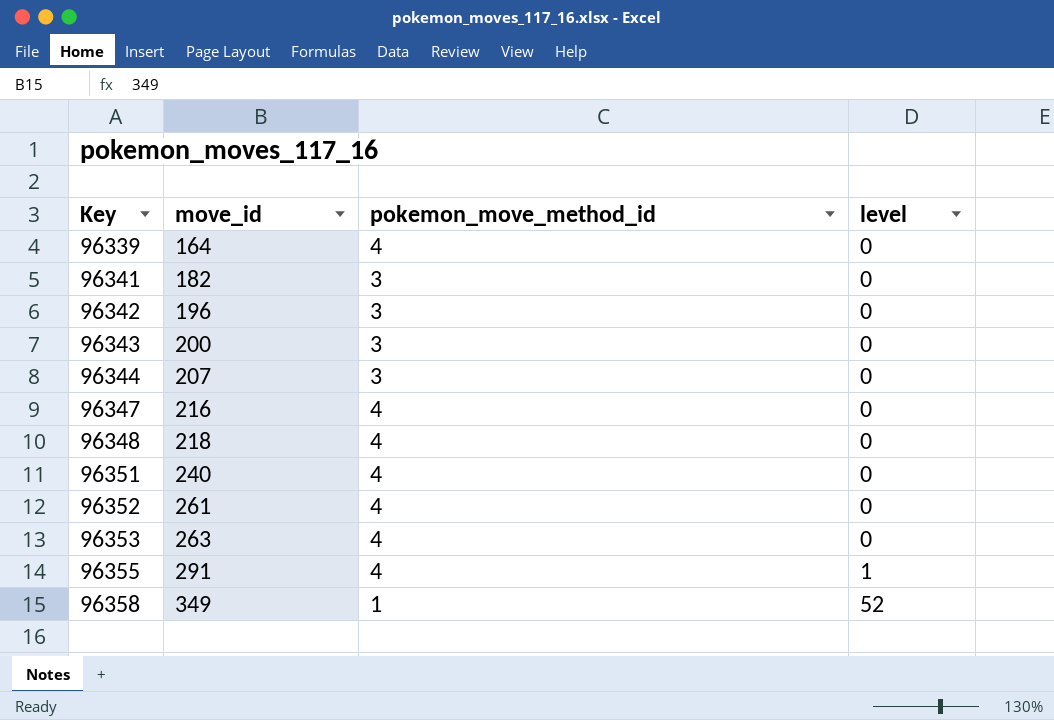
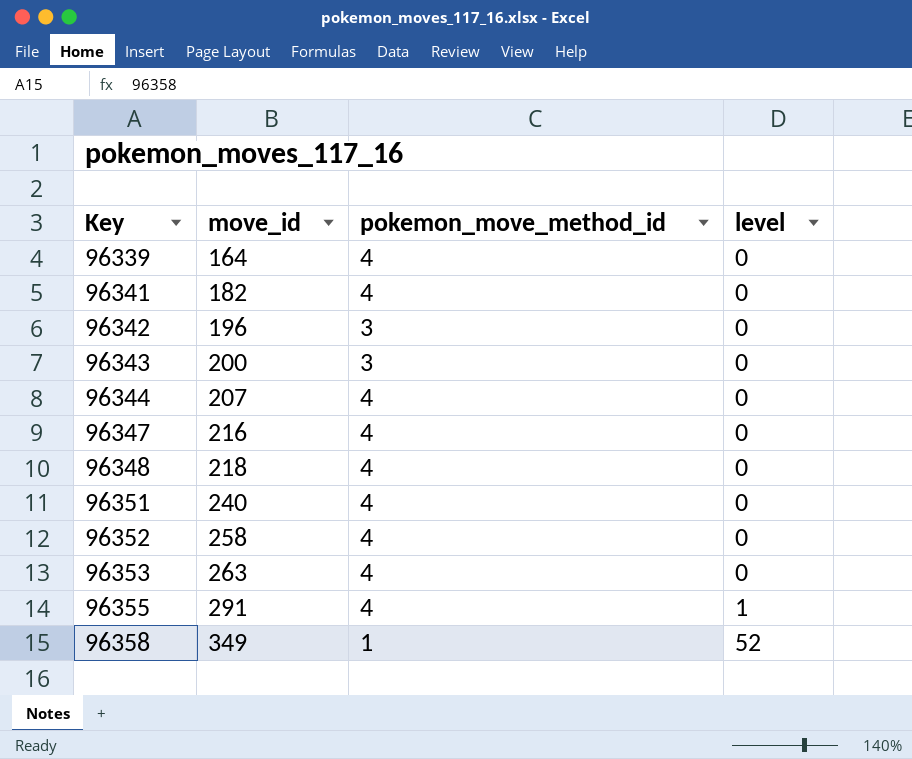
96341 | pokemon_move_method_id: 3 -> 4
96344 | pokemon_move_method_id: 3 -> 4
96352 | move_id: 261 -> 258

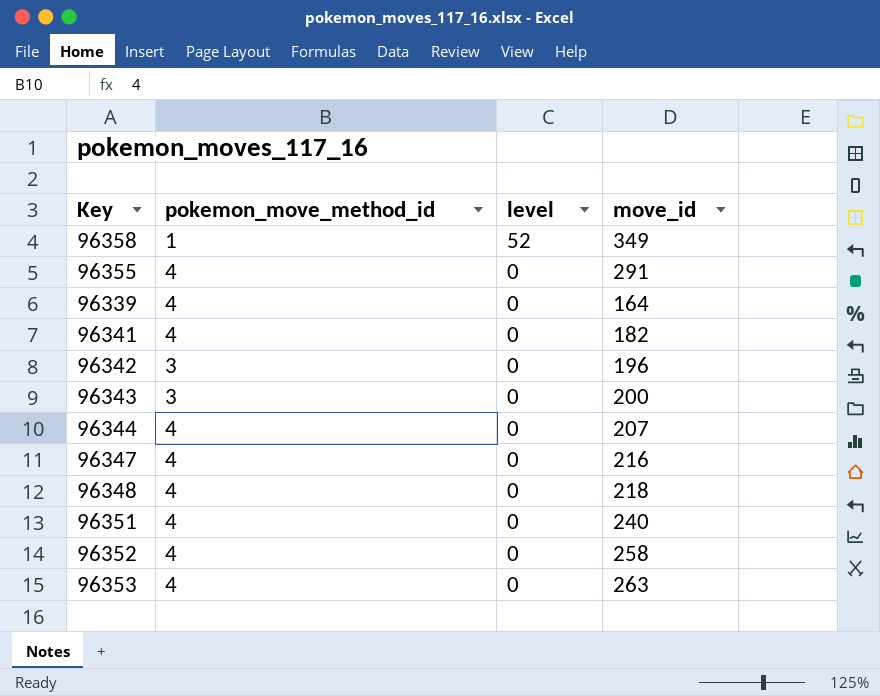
row order: Key ascending -> level descending
column move_id | position: 2 -> 4
96355 | level: 1 -> 0

